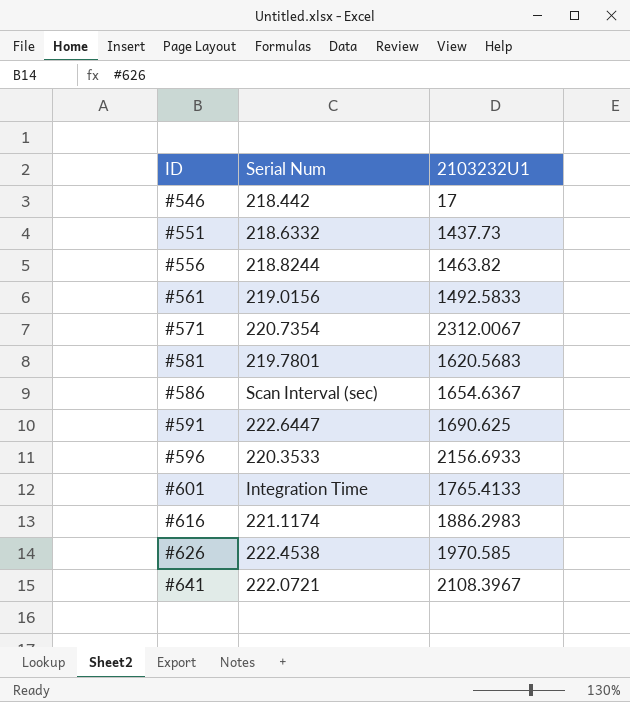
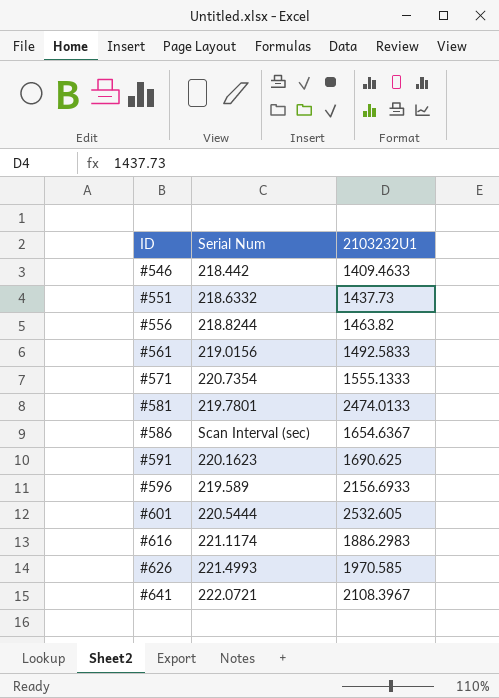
#546 | 2103232U1: 17 -> 1409.4633
#571 | 2103232U1: 2312.0067 -> 1555.1333
#581 | 2103232U1: 1620.5683 -> 2474.0133
#591 | Serial Num: 222.6447 -> 220.1623
#596 | Serial Num: 220.3533 -> 219.589
#601 | Serial Num: Integration Time -> 220.5444
#601 | 2103232U1: 1765.4133 -> 2532.605
#626 | Serial Num: 222.4538 -> 221.4993

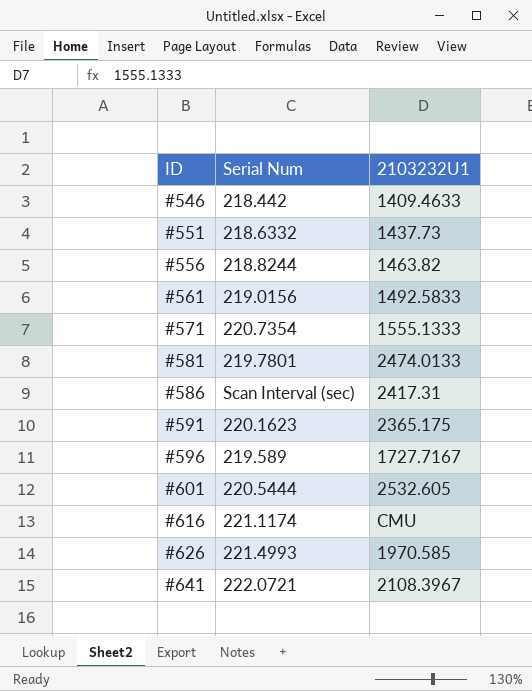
#586 | 2103232U1: 1654.6367 -> 2417.31
#591 | 2103232U1: 1690.625 -> 2365.175
#596 | 2103232U1: 2156.6933 -> 1727.7167
#616 | 2103232U1: 1886.2983 -> CMU

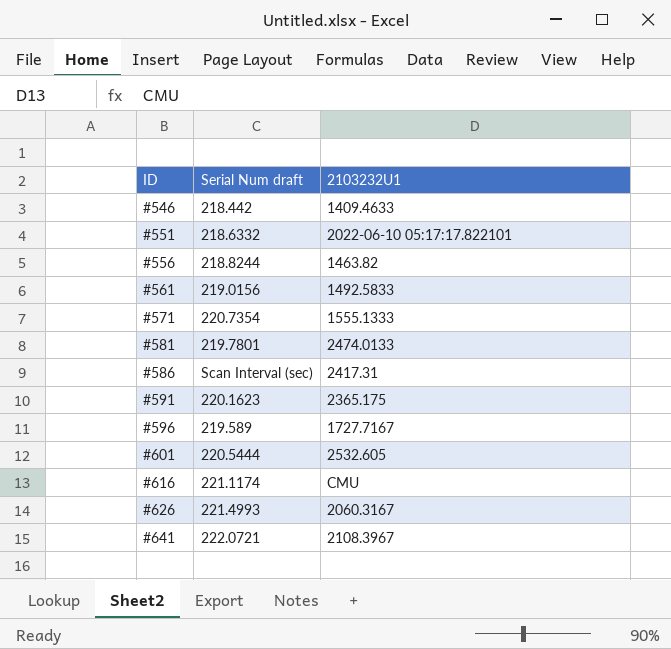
column name: Serial Num -> Serial Num draft
#551 | 2103232U1: 1437.73 -> 2022-06-10 05:17:17.822101
#626 | 2103232U1: 1970.585 -> 2060.3167

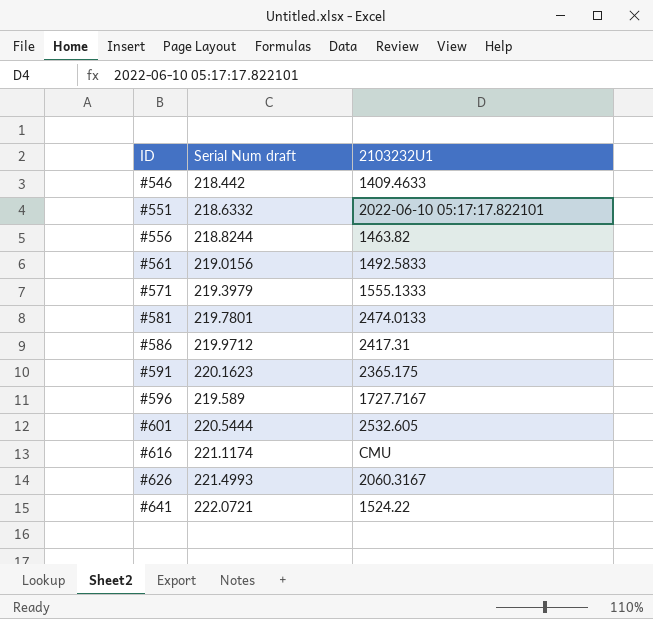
#571 | Serial Num draft: 220.7354 -> 219.3979
#586 | Serial Num draft: Scan Interval (sec) -> 219.9712
#641 | 2103232U1: 2108.3967 -> 1524.22

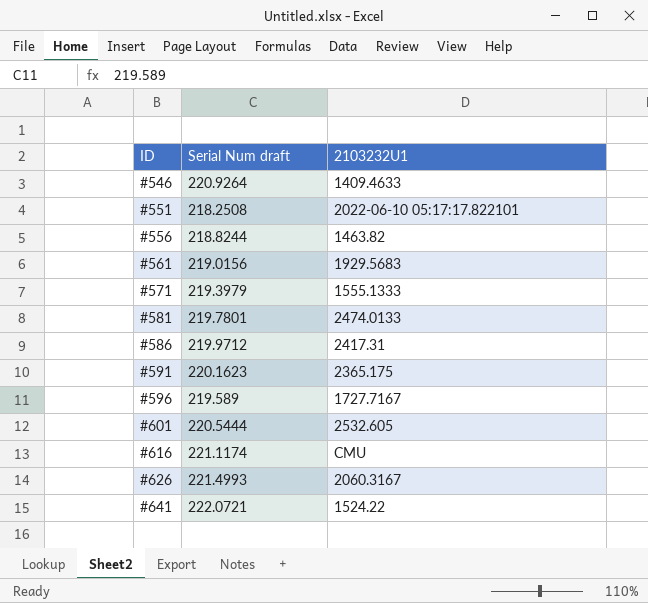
#546 | Serial Num draft: 218.442 -> 220.9264
#551 | Serial Num draft: 218.6332 -> 218.2508
#561 | 2103232U1: 1492.5833 -> 1929.5683

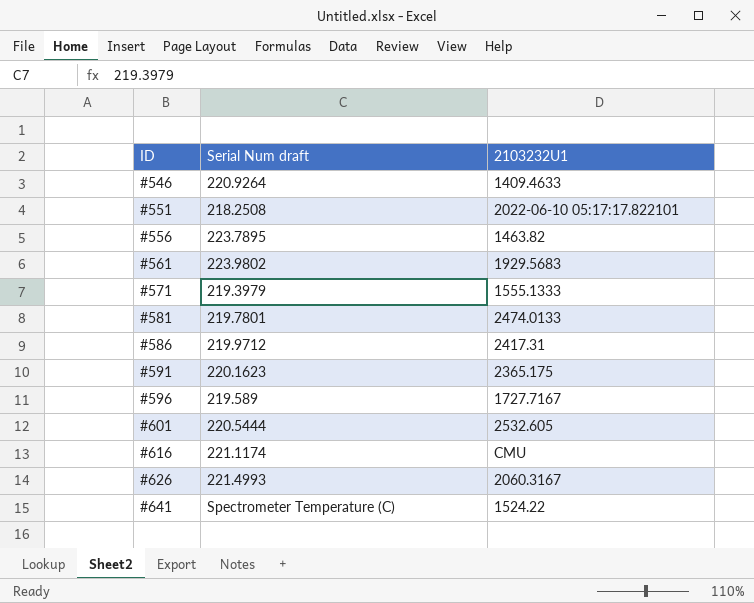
#556 | Serial Num draft: 218.8244 -> 223.7895
#561 | Serial Num draft: 219.0156 -> 223.9802
#641 | Serial Num draft: 222.0721 -> Spectrometer Temperature (C)

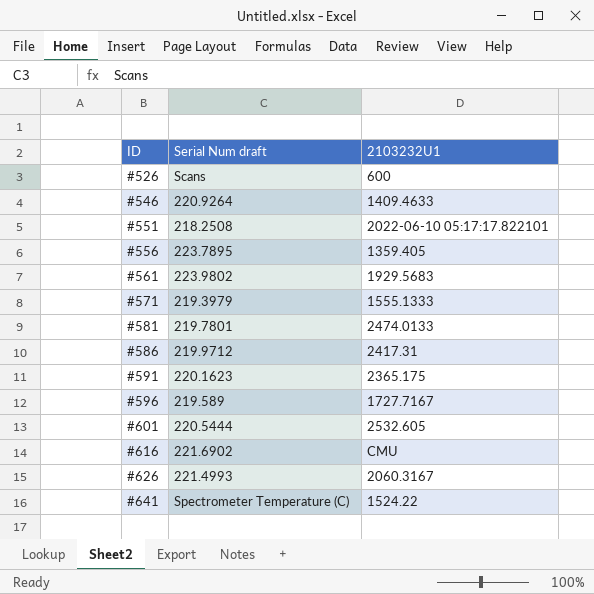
row #526: none -> Scans | 600
#556 | 2103232U1: 1463.82 -> 1359.405
#616 | Serial Num draft: 221.1174 -> 221.6902

